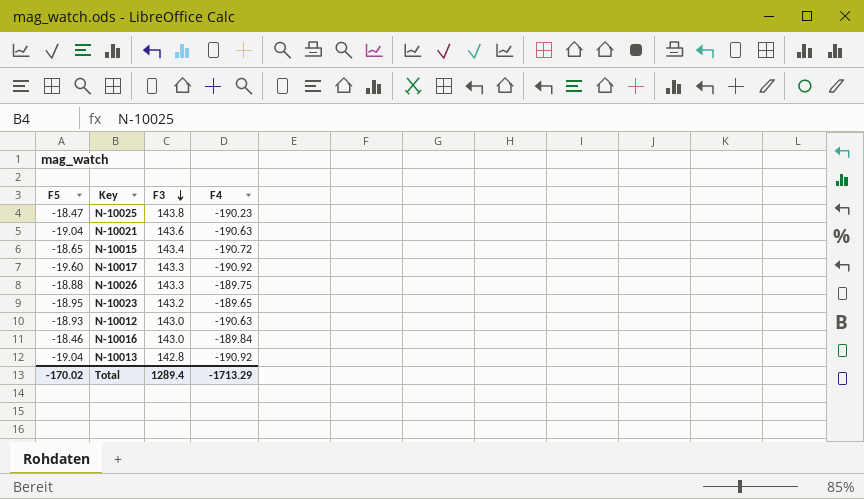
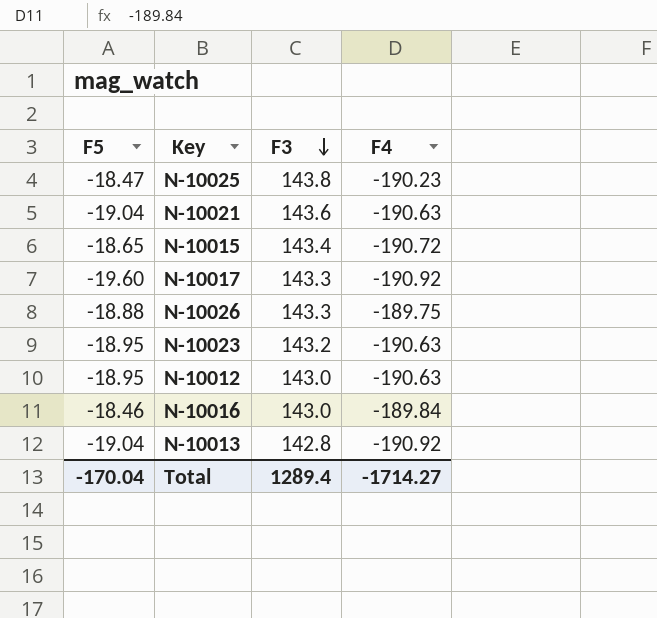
N-10023 | F4: -189.65 -> -190.63
N-10012 | F5: -18.93 -> -18.95
Total | F5: -170.02 -> -170.04
Total | F4: -1713.29 -> -1714.27

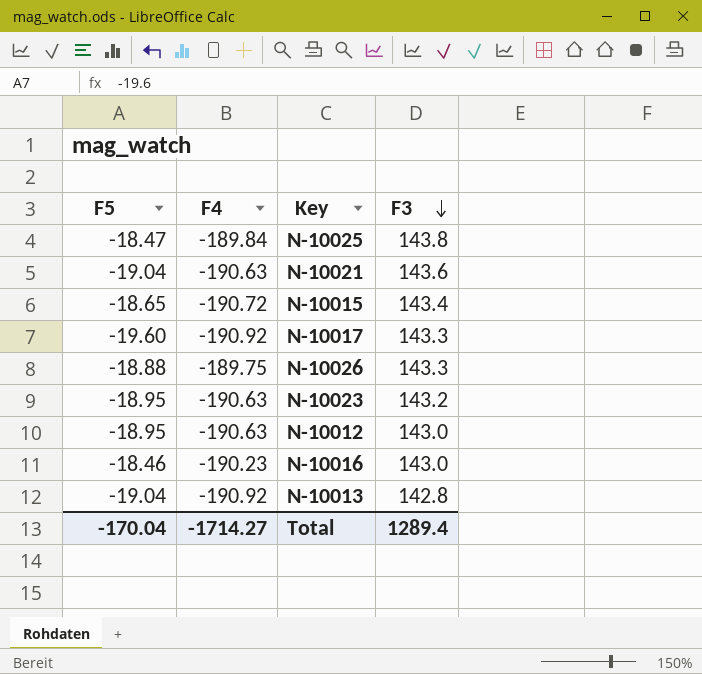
column F4 | position: 4 -> 2
N-10025 | F4: -190.23 -> -189.84
N-10016 | F4: -189.84 -> -190.23

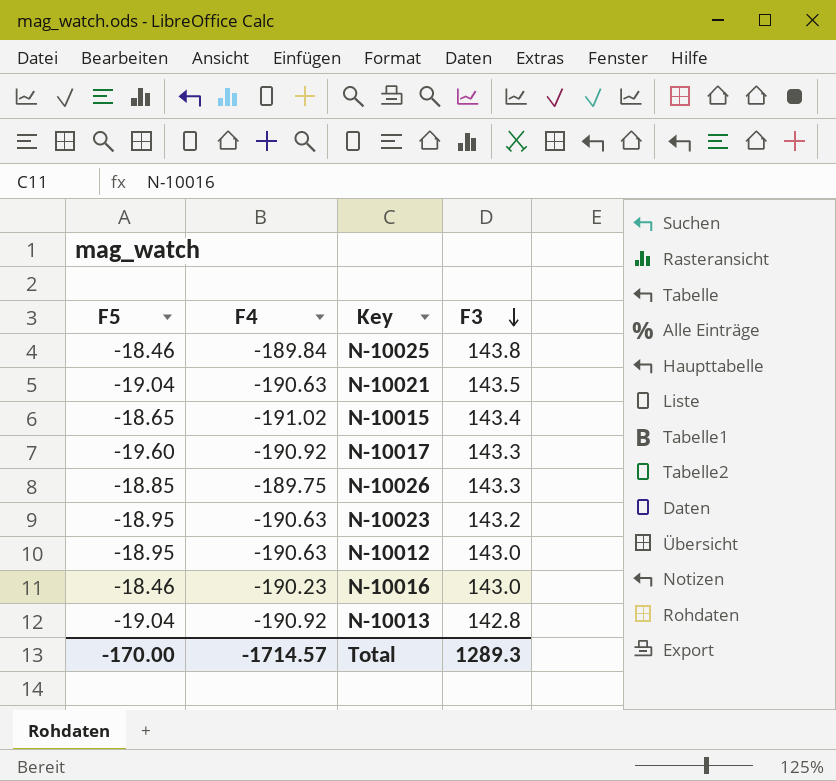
N-10025 | F5: -18.47 -> -18.46
N-10021 | F3: 143.6 -> 143.5
N-10015 | F4: -190.72 -> -191.02
N-10026 | F5: -18.88 -> -18.85
Total | F5: -170.04 -> -170.00
Total | F4: -1714.27 -> -1714.57
Total | F3: 1289.4 -> 1289.3

